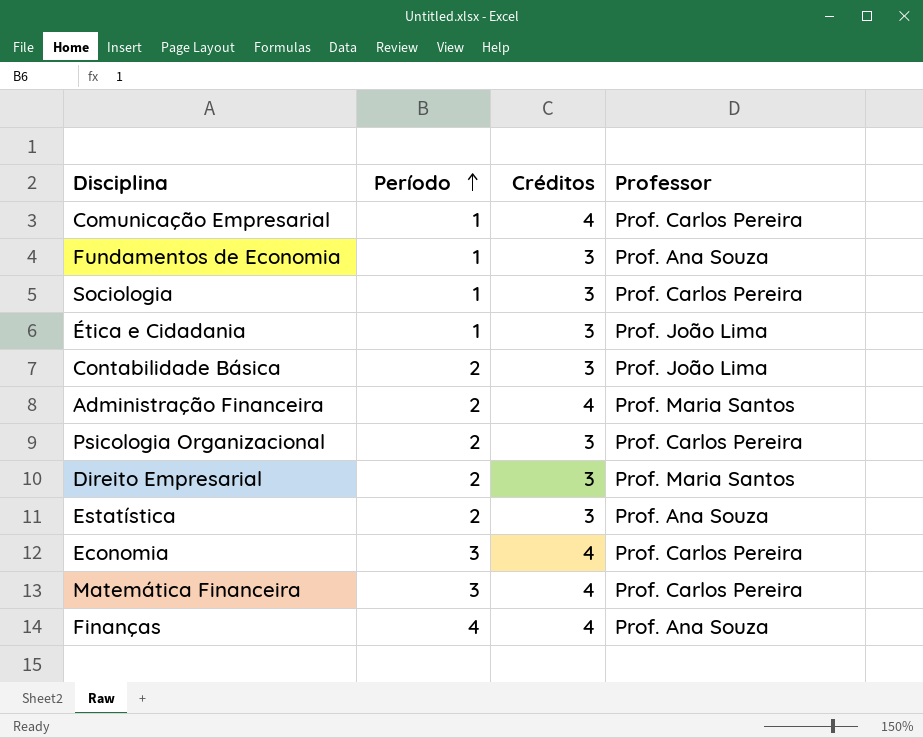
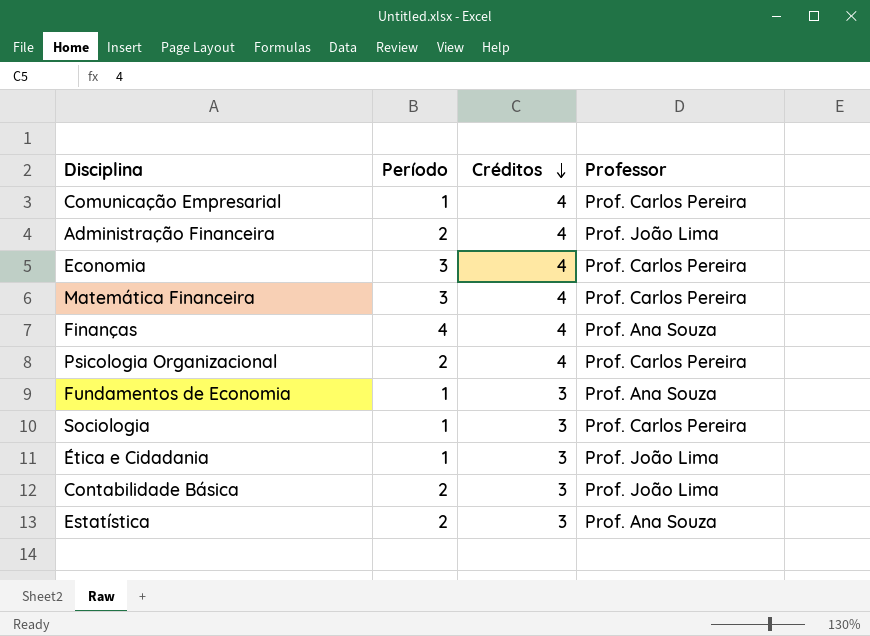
row order: Período ascending -> Créditos descending
row Direito Empresarial: 2 | 3 | Prof. Maria Santos -> none
Administração Financeira | Professor: Prof. Maria Santos -> Prof. João Lima
Psicologia Organizacional | Créditos: 3 -> 4

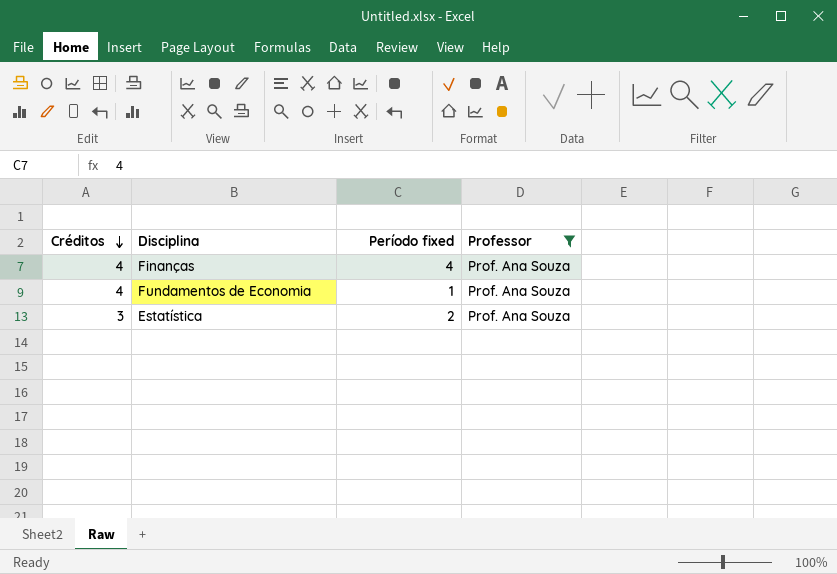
filter: none -> Professor = Prof. Ana Souza
column Créditos | position: 3 -> 1
column name: Período -> Período fixed
Fundamentos de Economia | Créditos: 3 -> 4

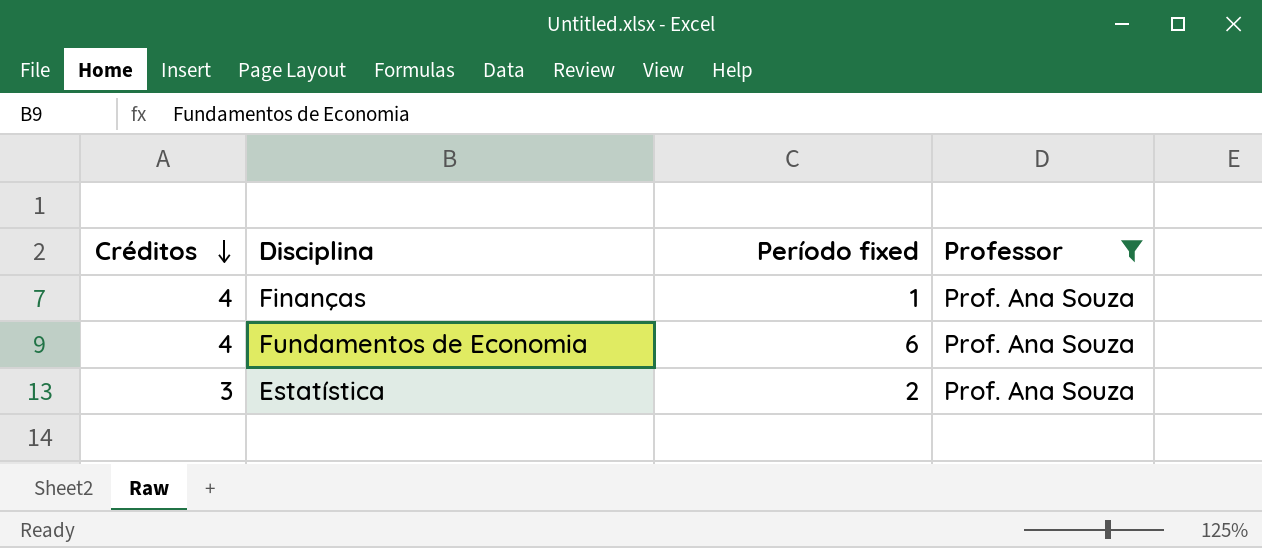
Finanças | Período fixed: 4 -> 1
Fundamentos de Economia | Período fixed: 1 -> 6

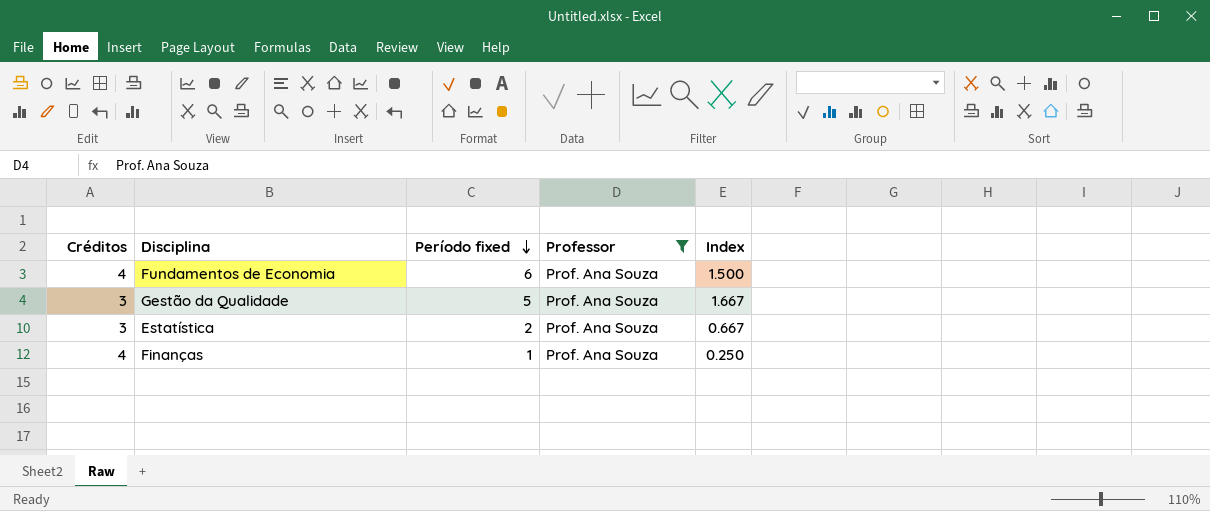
row order: Créditos descending -> Período fixed descending
column Index | formula: none -> [Período fixed] / [Créditos]
row Gestão da Qualidade: none -> 3 | 5 | Prof. Ana Souza | 1.667

